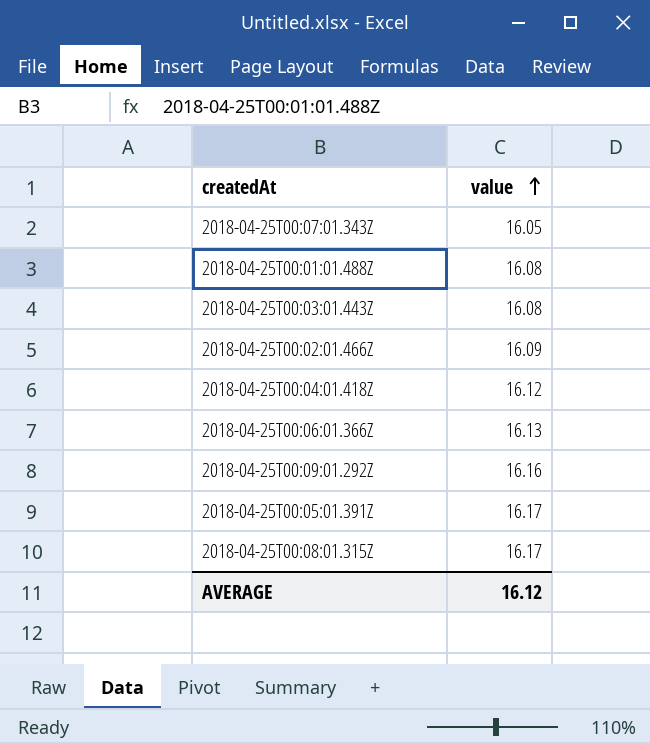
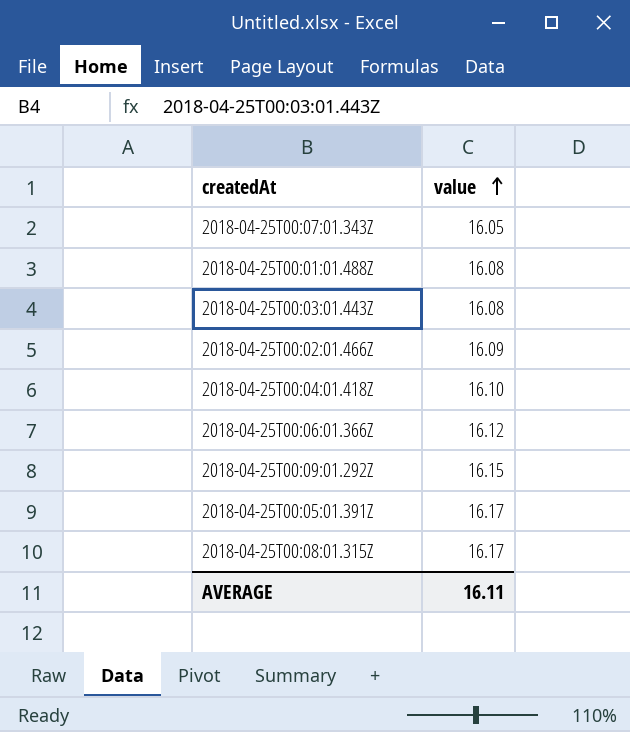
2018-04-25T00:04:01.418Z | value: 16.12 -> 16.10
2018-04-25T00:06:01.366Z | value: 16.13 -> 16.12
2018-04-25T00:09:01.292Z | value: 16.16 -> 16.15
AVERAGE | value: 16.12 -> 16.11

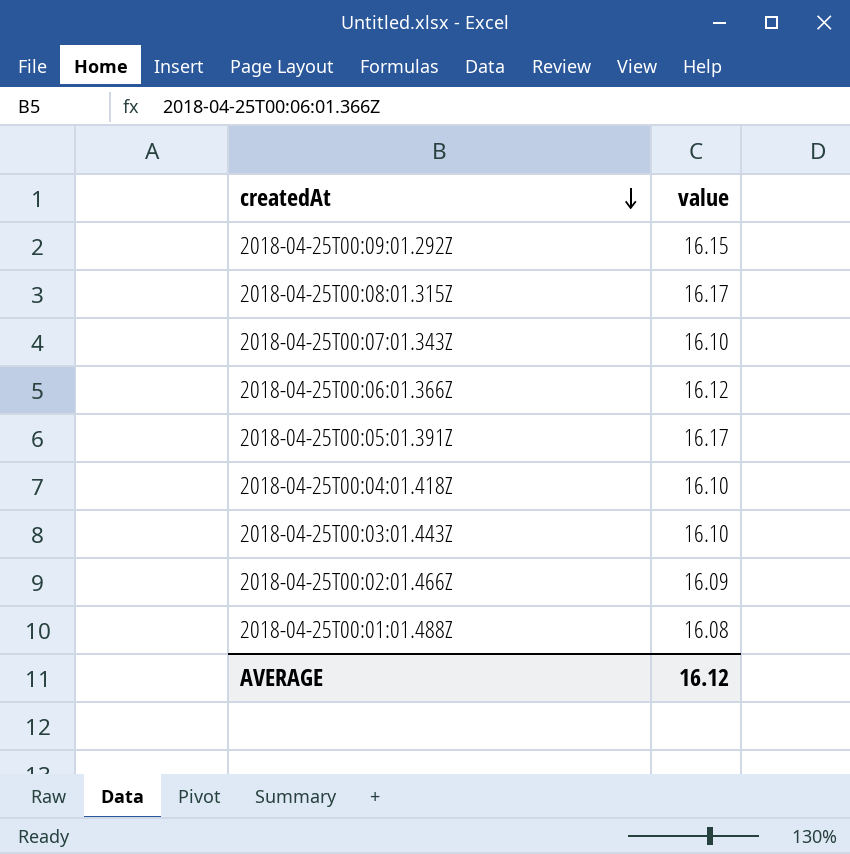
row order: value ascending -> createdAt descending
2018-04-25T00:07:01.343Z | value: 16.05 -> 16.10
2018-04-25T00:03:01.443Z | value: 16.08 -> 16.10
AVERAGE | value: 16.11 -> 16.12

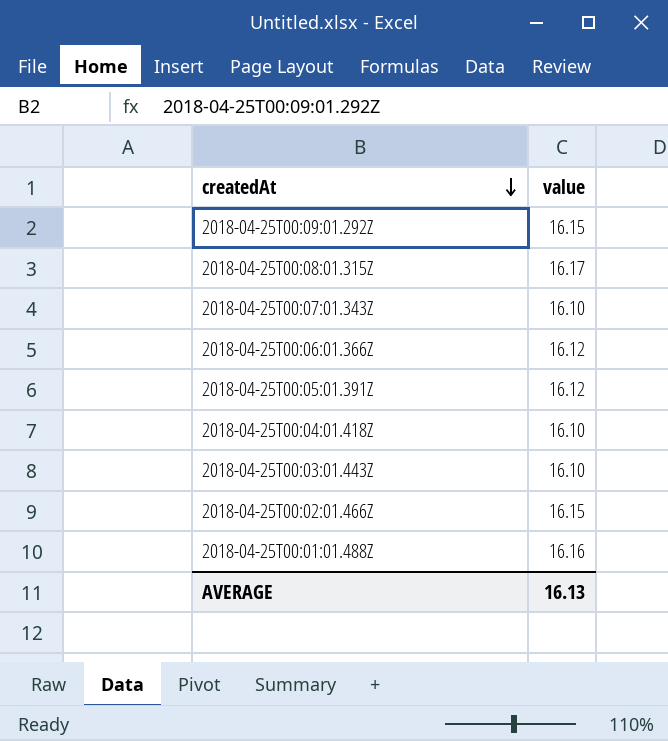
2018-04-25T00:05:01.391Z | value: 16.17 -> 16.12
2018-04-25T00:02:01.466Z | value: 16.09 -> 16.15
2018-04-25T00:01:01.488Z | value: 16.08 -> 16.16
AVERAGE | value: 16.12 -> 16.13

